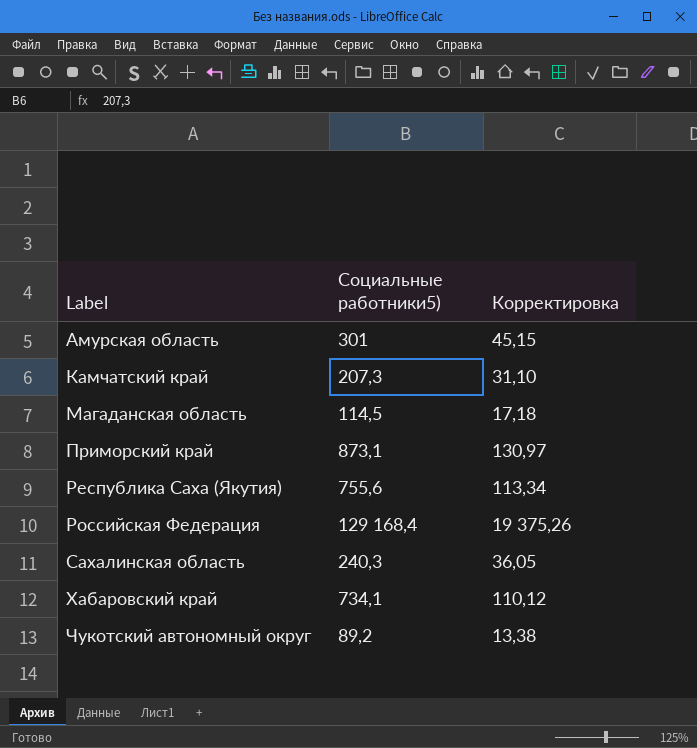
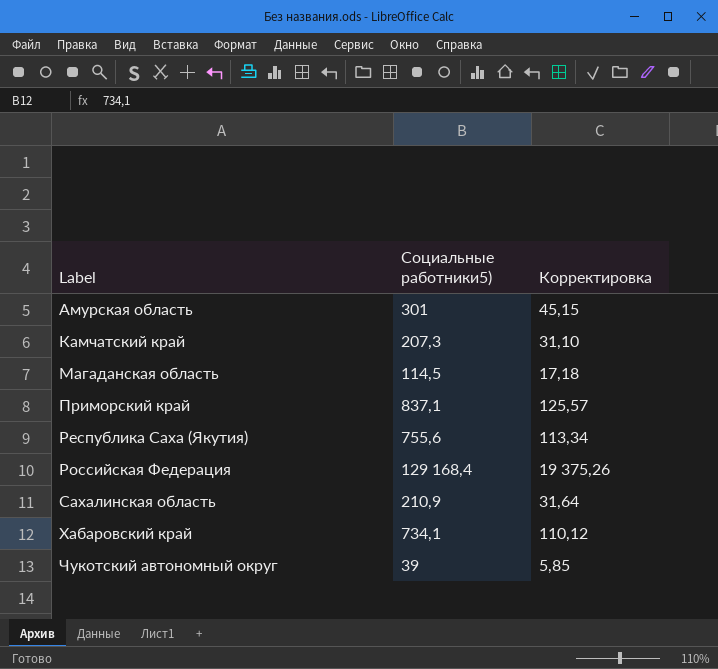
Приморский край | Социальные работники5): 873,1 -> 837,1
Приморский край | Корректировка: 130,97 -> 125,57
Сахалинская область | Социальные работники5): 240,3 -> 210,9
Сахалинская область | Корректировка: 36,05 -> 31,64
Чукотский автономный округ | Социальные работники5): 89,2 -> 39
Чукотский автономный округ | Корректировка: 13,38 -> 5,85

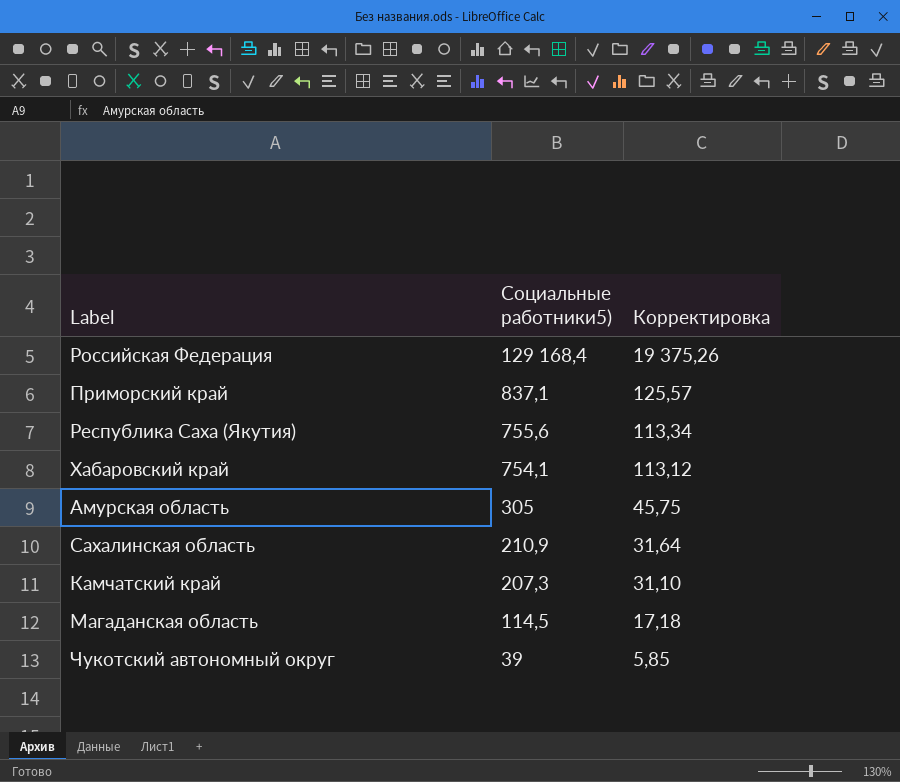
row order: Label ascending -> Социальные работники5) descending
Хабаровский край | Социальные работники5): 734,1 -> 754,1
Хабаровский край | Корректировка: 110,12 -> 113,12
Амурская область | Социальные работники5): 301 -> 305
Амурская область | Корректировка: 45,15 -> 45,75

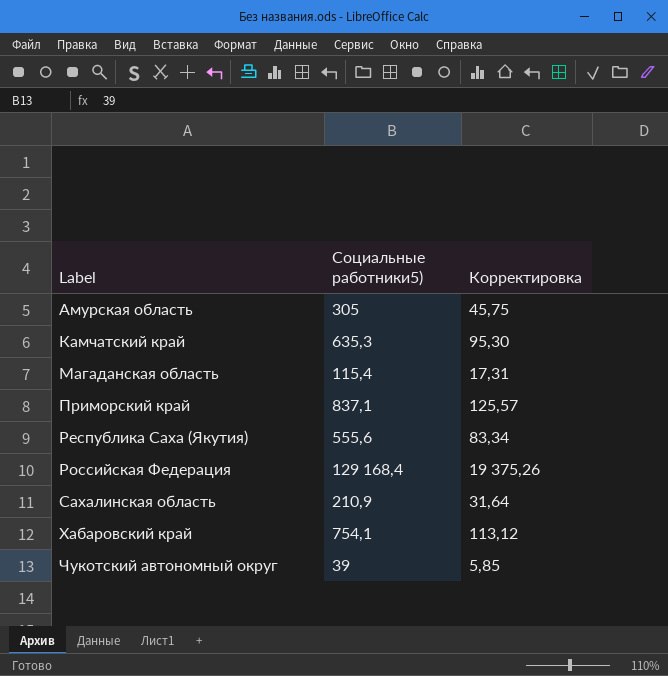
row order: Социальные работники5) descending -> Label ascending
Камчатский край | Социальные работники5): 207,3 -> 635,3
Камчатский край | Корректировка: 31,10 -> 95,30
Магаданская область | Социальные работники5): 114,5 -> 115,4
Магаданская область | Корректировка: 17,18 -> 17,31
Республика Саха (Якутия) | Социальные работники5): 755,6 -> 555,6
Республика Саха (Якутия) | Корректировка: 113,34 -> 83,34

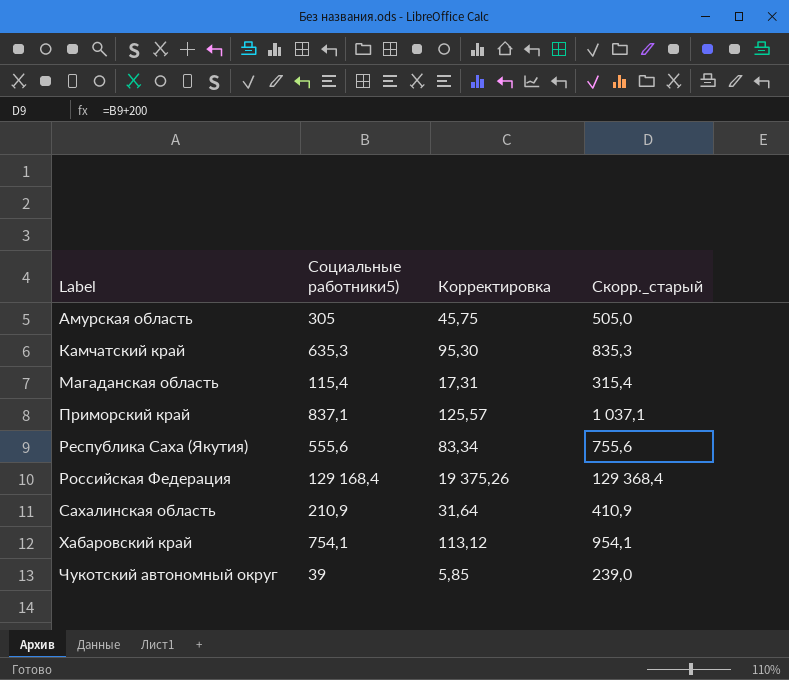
column Скорр._старый | formula: none -> [Социальные работники5)] + 200

